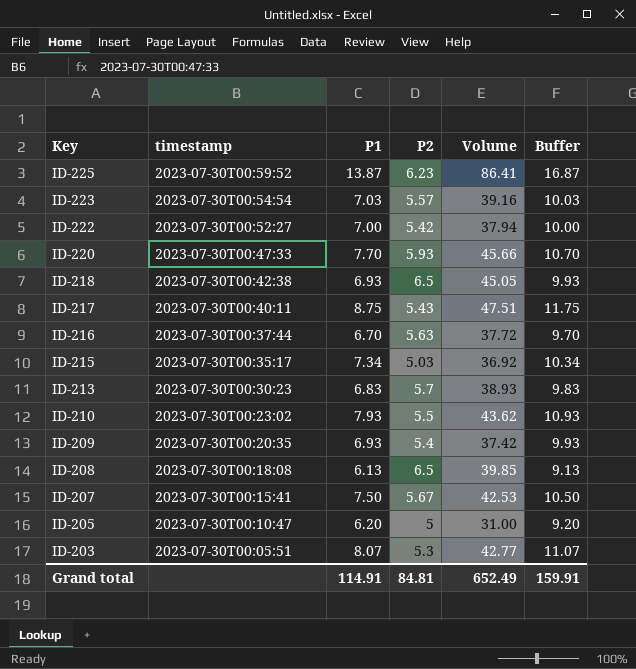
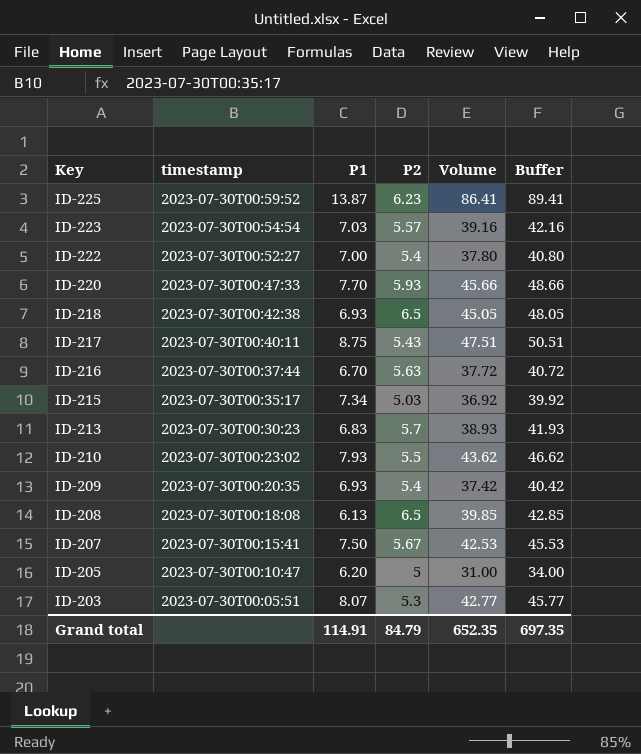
column Buffer | formula: [P1] + 3 -> [Volume] + 3
ID-222 | P2: 5.42 -> 5.4
ID-222 | Volume: 37.94 -> 37.80
Grand total | P2: 84.81 -> 84.79
Grand total | Volume: 652.49 -> 652.35
Grand total | Buffer: 159.91 -> 697.35

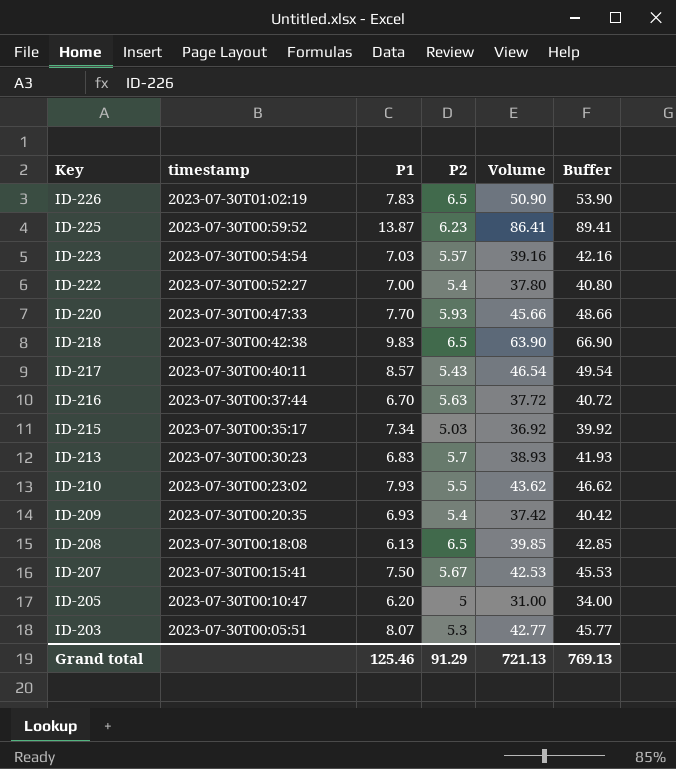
row ID-226: none -> 2023-07-30T01:02:19 | 7.83 | 6.5 | 50.90 | 53.90
ID-218 | P1: 6.93 -> 9.83
ID-218 | Volume: 45.05 -> 63.90
ID-218 | Buffer: 48.05 -> 66.90
ID-217 | P1: 8.75 -> 8.57
ID-217 | Volume: 47.51 -> 46.54
ID-217 | Buffer: 50.51 -> 49.54
Grand total | P1: 114.91 -> 125.46
Grand total | P2: 84.79 -> 91.29
Grand total | Volume: 652.35 -> 721.13
Grand total | Buffer: 697.35 -> 769.13

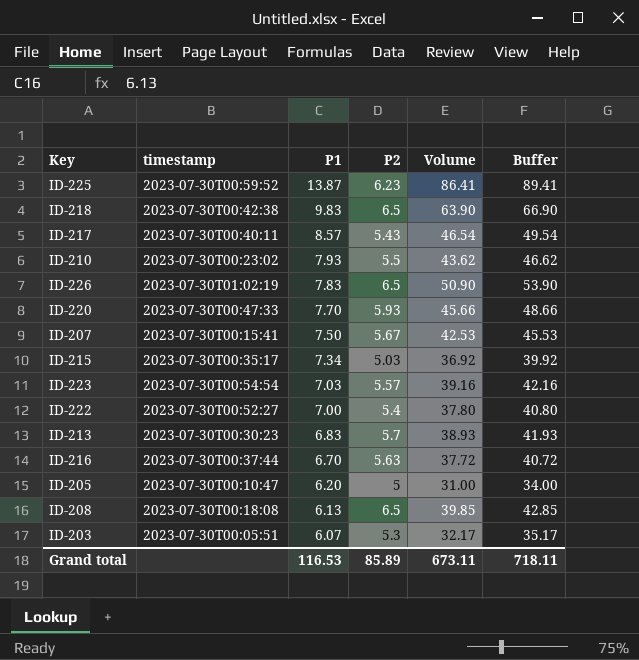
row order: Key descending -> P1 descending
row ID-209: 2023-07-30T00:20:35 | 6.93 | 5.4 | 37.42 | 40.42 -> none
ID-203 | P1: 8.07 -> 6.07
ID-203 | Volume: 42.77 -> 32.17
ID-203 | Buffer: 45.77 -> 35.17
Grand total | P1: 125.46 -> 116.53
Grand total | P2: 91.29 -> 85.89
Grand total | Volume: 721.13 -> 673.11
Grand total | Buffer: 769.13 -> 718.11

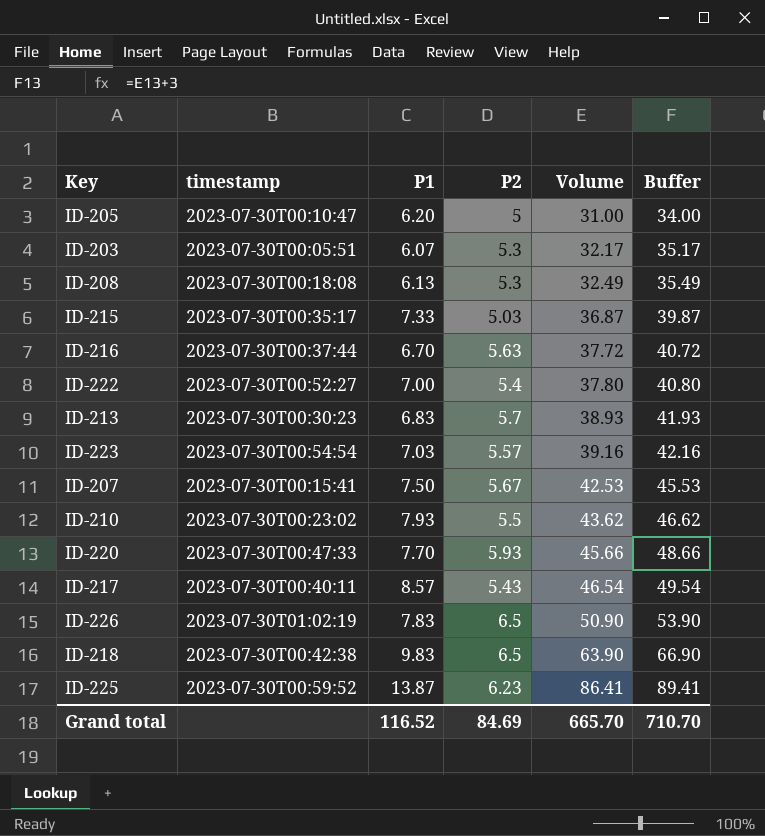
row order: P1 descending -> Volume ascending
ID-208 | P2: 6.5 -> 5.3
ID-208 | Volume: 39.85 -> 32.49
ID-208 | Buffer: 42.85 -> 35.49
ID-215 | P1: 7.34 -> 7.33
ID-215 | Volume: 36.92 -> 36.87
ID-215 | Buffer: 39.92 -> 39.87
Grand total | P1: 116.53 -> 116.52
Grand total | P2: 85.89 -> 84.69
Grand total | Volume: 673.11 -> 665.70
Grand total | Buffer: 718.11 -> 710.70

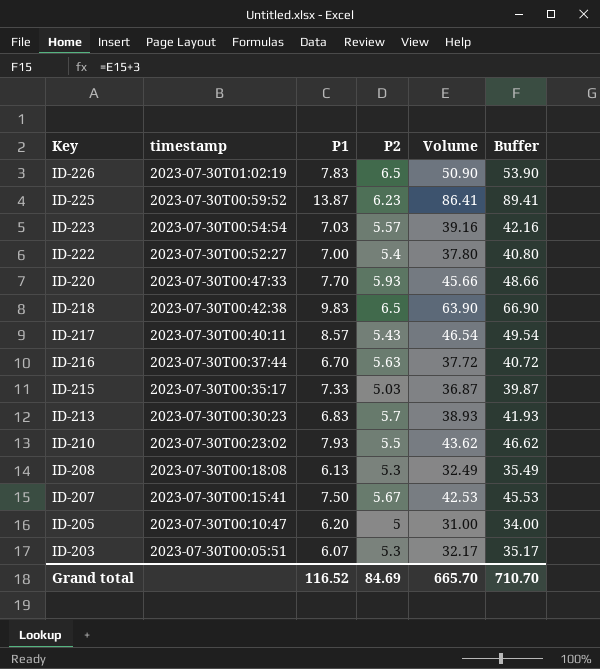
row order: Volume ascending -> Key descending

